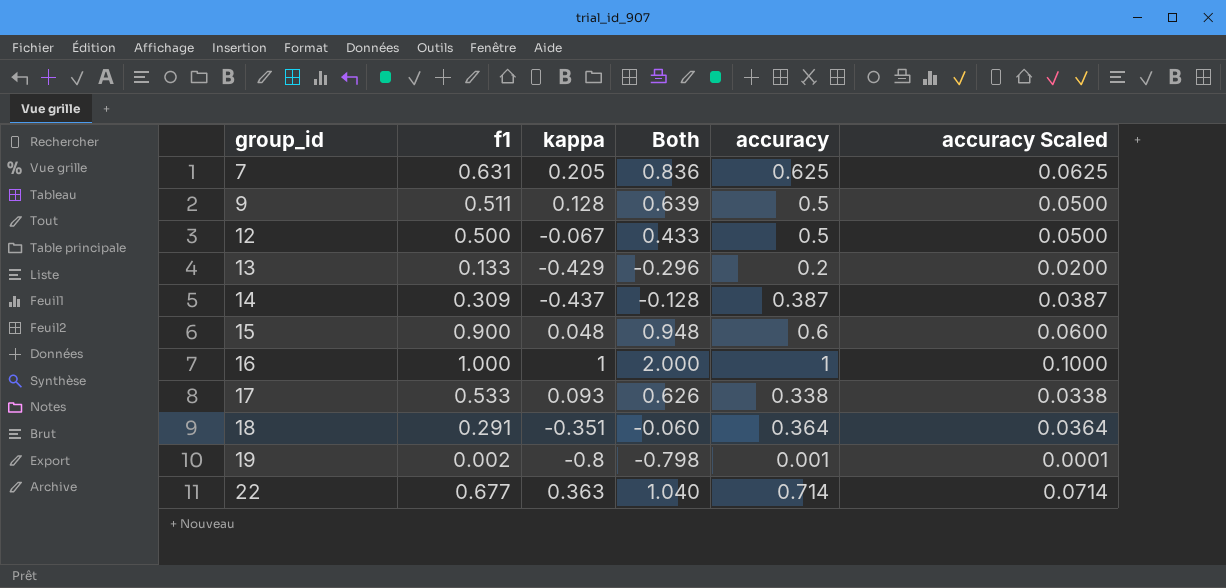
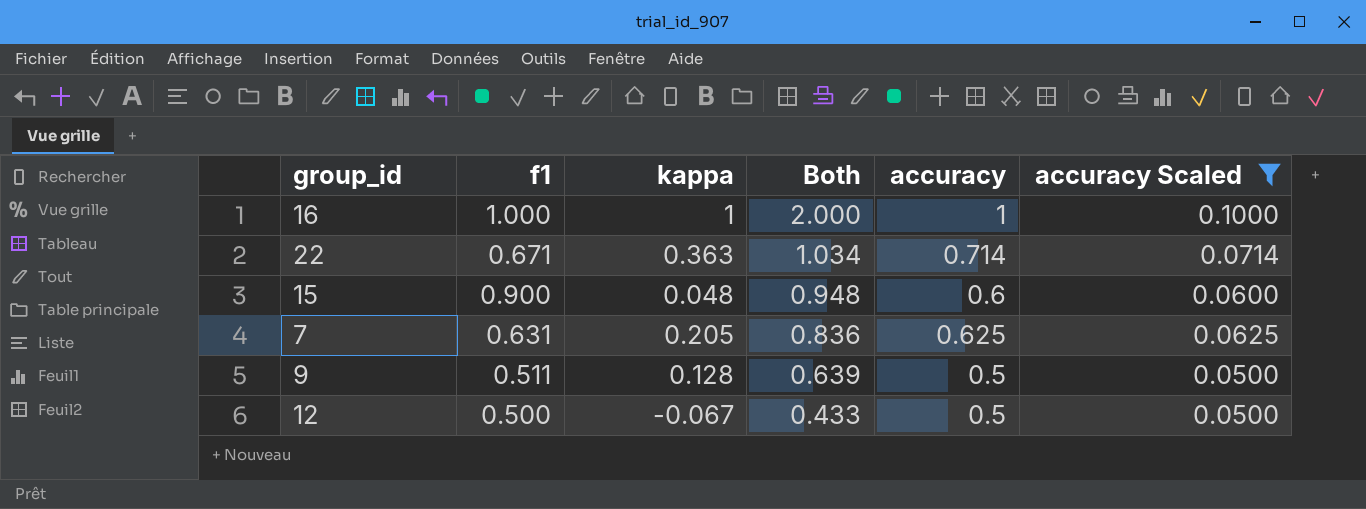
filter: none -> accuracy Scaled >= 0.0500
row order: group_id ascending -> Both descending
22 | f1: 0.677 -> 0.671
22 | Both: 1.040 -> 1.034

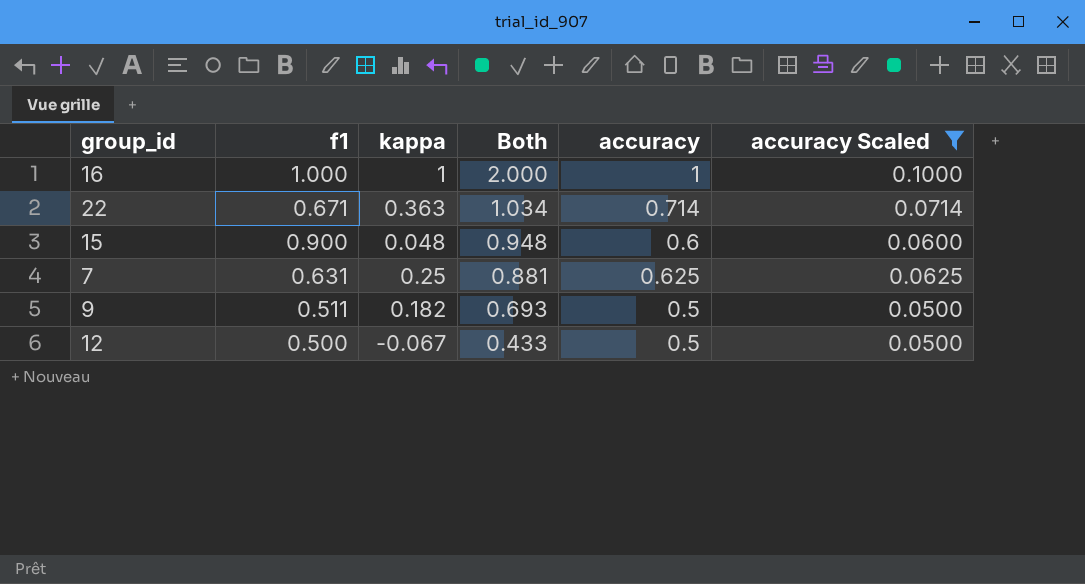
7 | kappa: 0.205 -> 0.25
7 | Both: 0.836 -> 0.881
9 | kappa: 0.128 -> 0.182
9 | Both: 0.639 -> 0.693

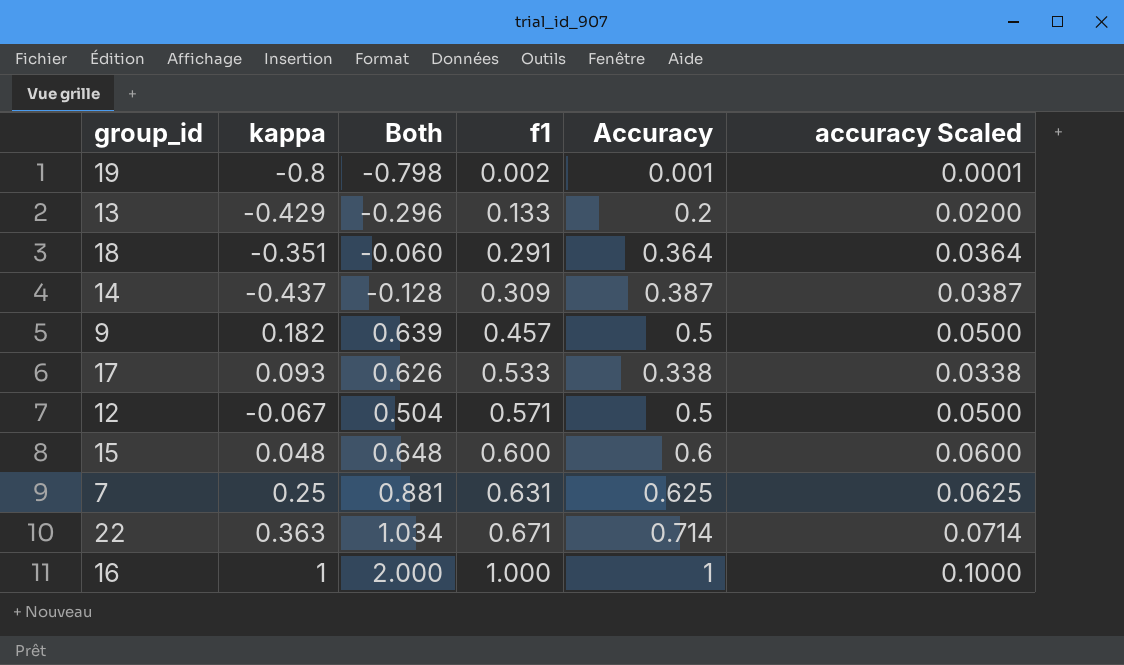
filter: accuracy Scaled >= 0.0500 -> none
row order: Both descending -> f1 ascending
column f1 | position: 2 -> 4
column name: accuracy -> Accuracy
9 | Both: 0.693 -> 0.639
9 | f1: 0.511 -> 0.457
12 | Both: 0.433 -> 0.504
12 | f1: 0.500 -> 0.571
15 | Both: 0.948 -> 0.648
15 | f1: 0.900 -> 0.600

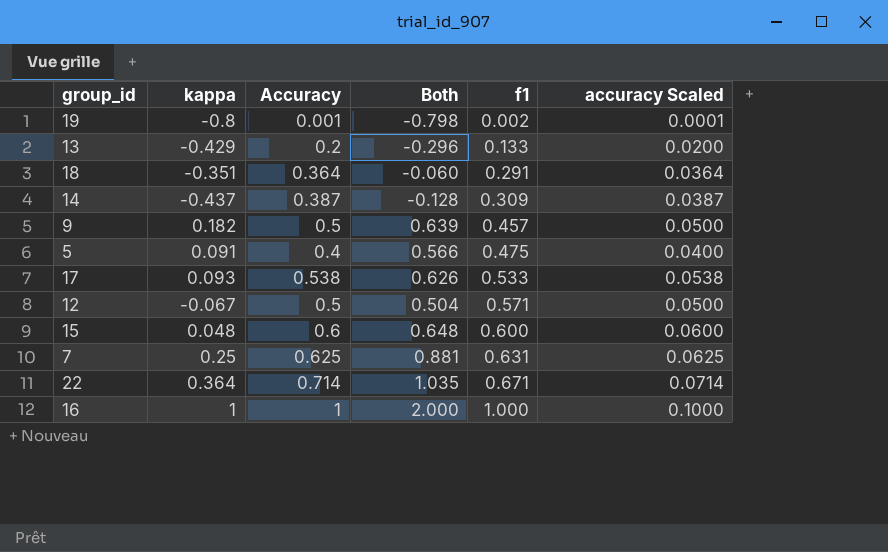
column Accuracy | position: 5 -> 3
row 5: none -> 0.091 | 0.4 | 0.566 | 0.475 | 0.0400
17 | Accuracy: 0.338 -> 0.538
17 | accuracy Scaled: 0.0338 -> 0.0538
22 | kappa: 0.363 -> 0.364
22 | Both: 1.034 -> 1.035

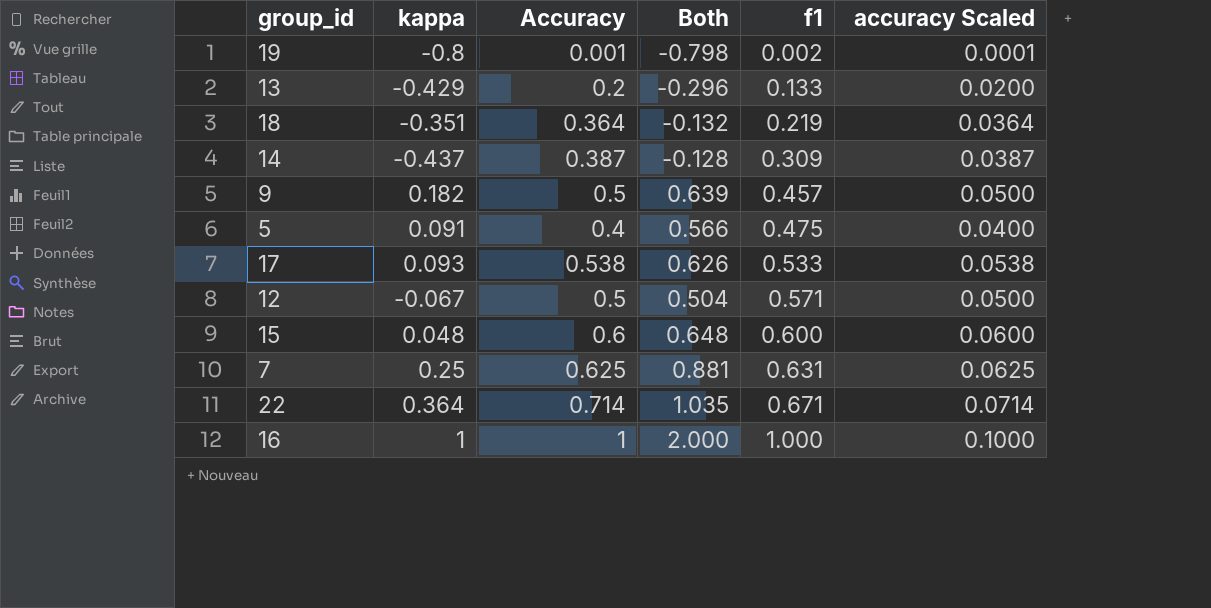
18 | Both: -0.060 -> -0.132
18 | f1: 0.291 -> 0.219

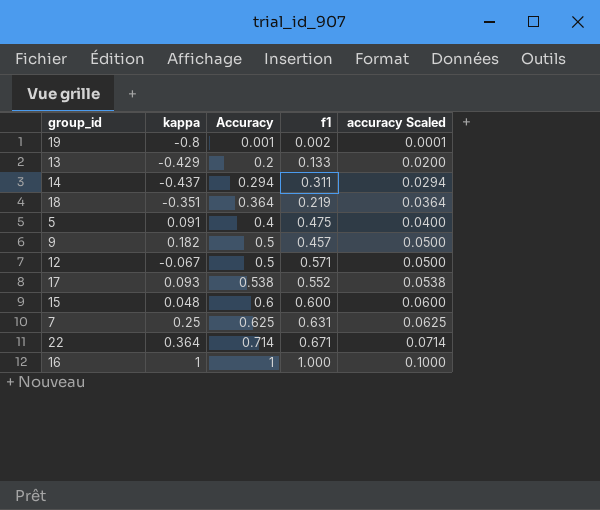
row order: f1 ascending -> Accuracy ascending
column Both | formula: [kappa] + [f1] -> none
14 | Accuracy: 0.387 -> 0.294
14 | f1: 0.309 -> 0.311
14 | accuracy Scaled: 0.0387 -> 0.0294
17 | f1: 0.533 -> 0.552

